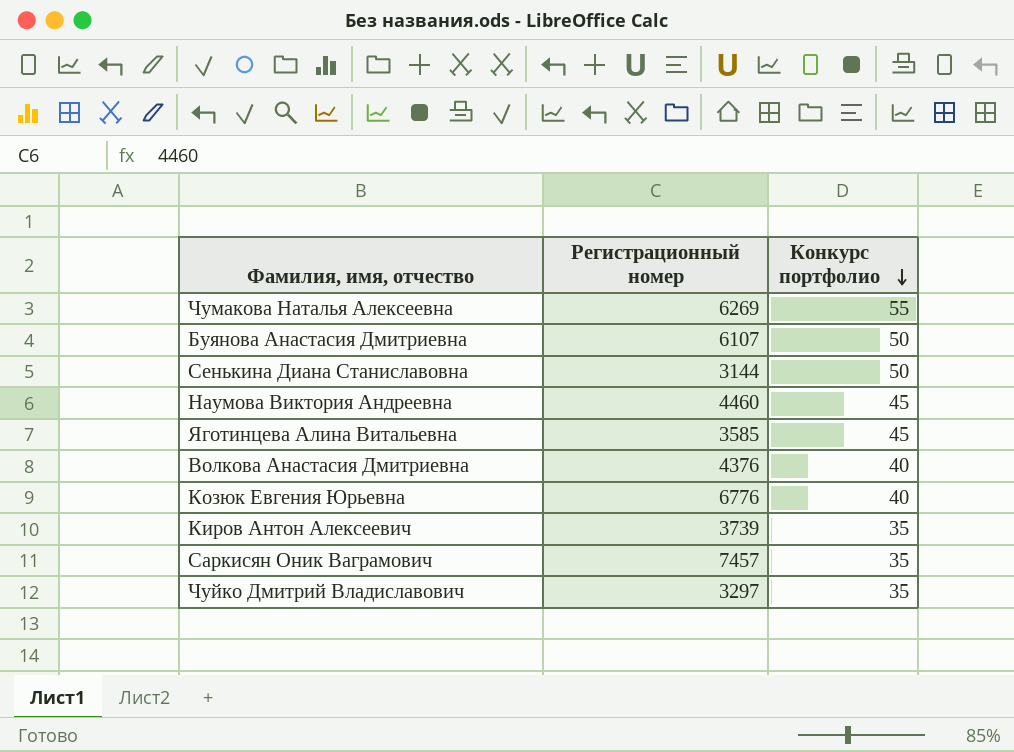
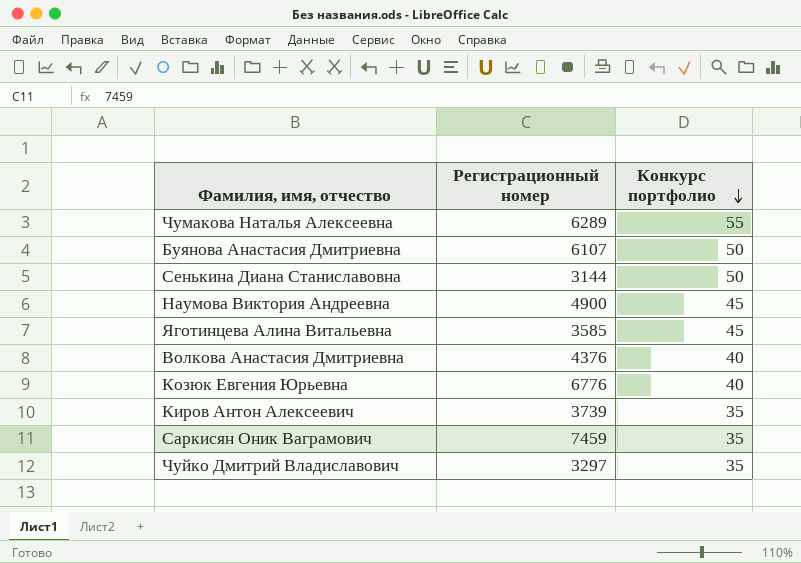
Чумакова Наталья Алексеевна | Регистрационный номер: 6269 -> 6289
Наумова Виктория Андреевна | Регистрационный номер: 4460 -> 4900
Саркисян Оник Ваграмович | Регистрационный номер: 7457 -> 7459

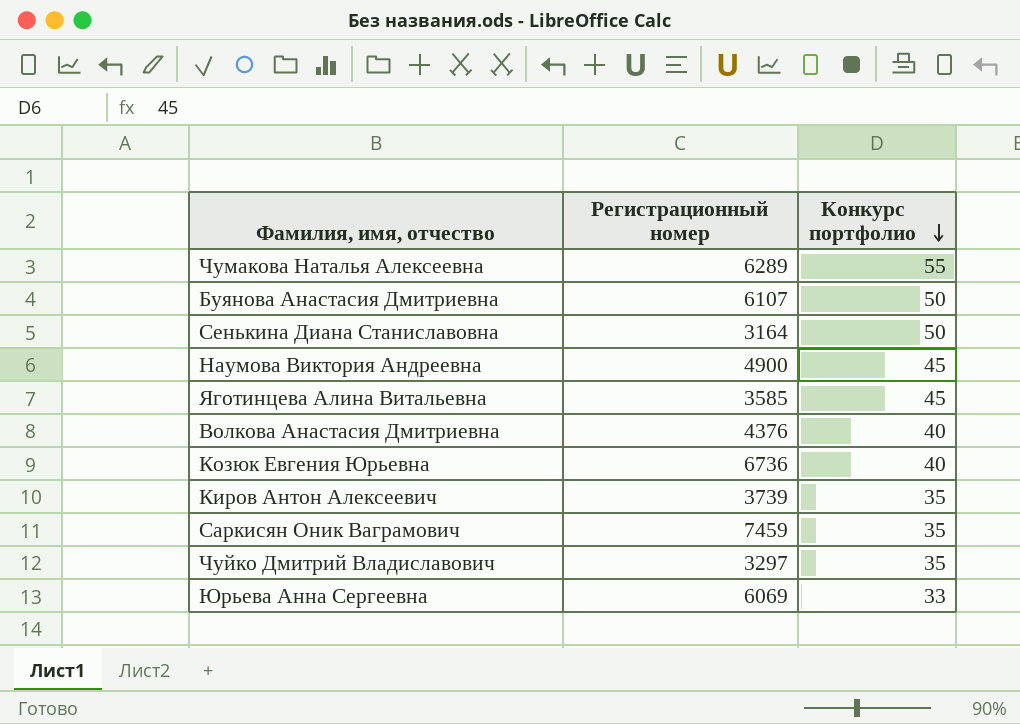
Сенькина Диана Станиславовна | Регистрационный номер: 3144 -> 3164
Козюк Евгения Юрьевна | Регистрационный номер: 6776 -> 6736
row Юрьева Анна Сергеевна: none -> 6069 | 33

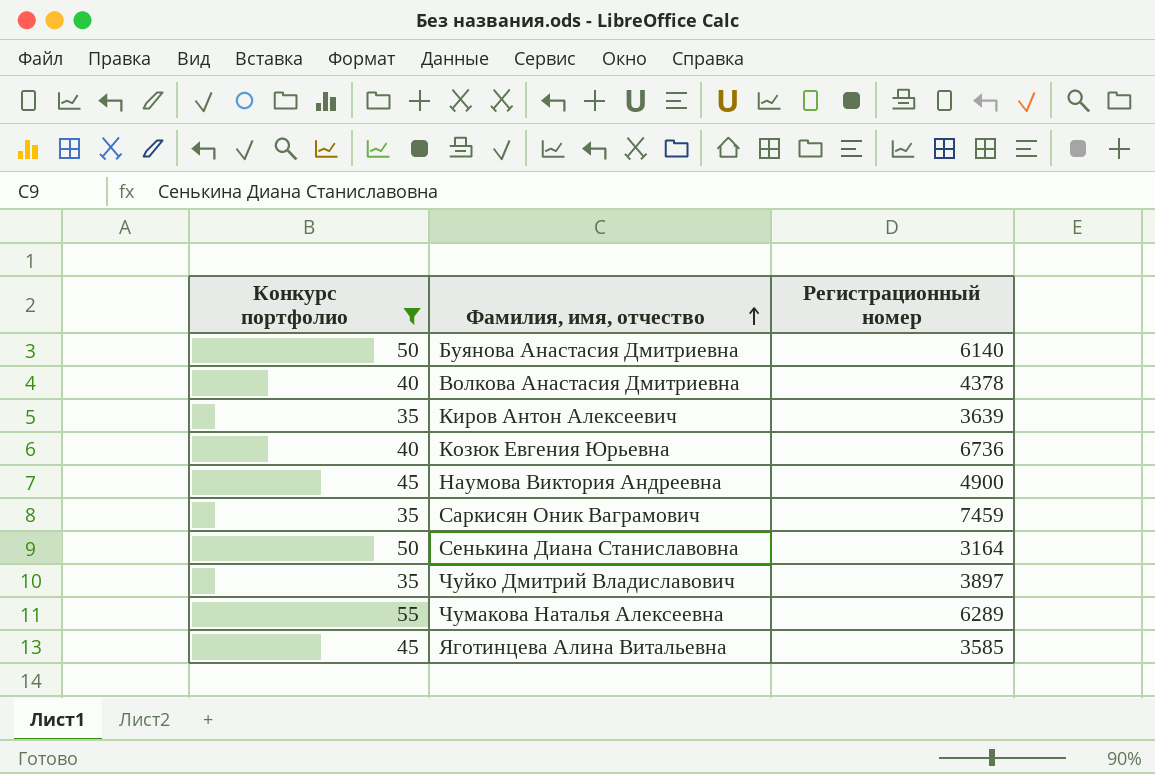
filter: none -> Конкурс портфолио != 33
row order: Конкурс портфолио descending -> Фамилия, имя, отчество ascending
column Конкурс портфолио | position: 3 -> 1
Буянова Анастасия Дмитриевна | Регистрационный номер: 6107 -> 6140
Волкова Анастасия Дмитриевна | Регистрационный номер: 4376 -> 4378
Киров Антон Алексеевич | Регистрационный номер: 3739 -> 3639
Чуйко Дмитрий Владиславович | Регистрационный номер: 3297 -> 3897

